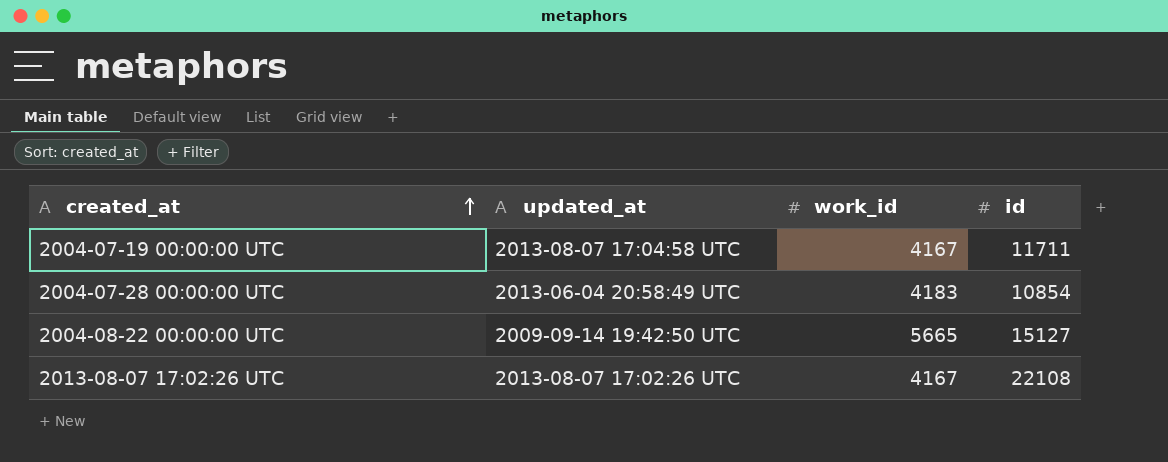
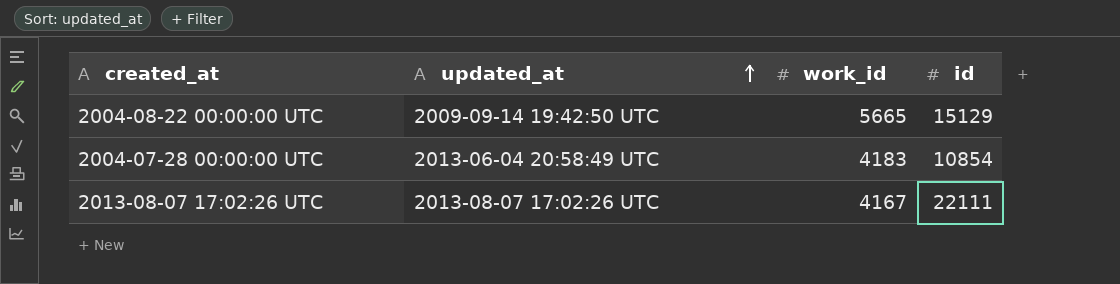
row order: created_at ascending -> updated_at ascending
row 2004-07-19 00:00:00 UTC: 2013-08-07 17:04:58 UTC | 4167 | 11711 -> none
2004-08-22 00:00:00 UTC | id: 15127 -> 15129
2013-08-07 17:02:26 UTC | id: 22108 -> 22111

